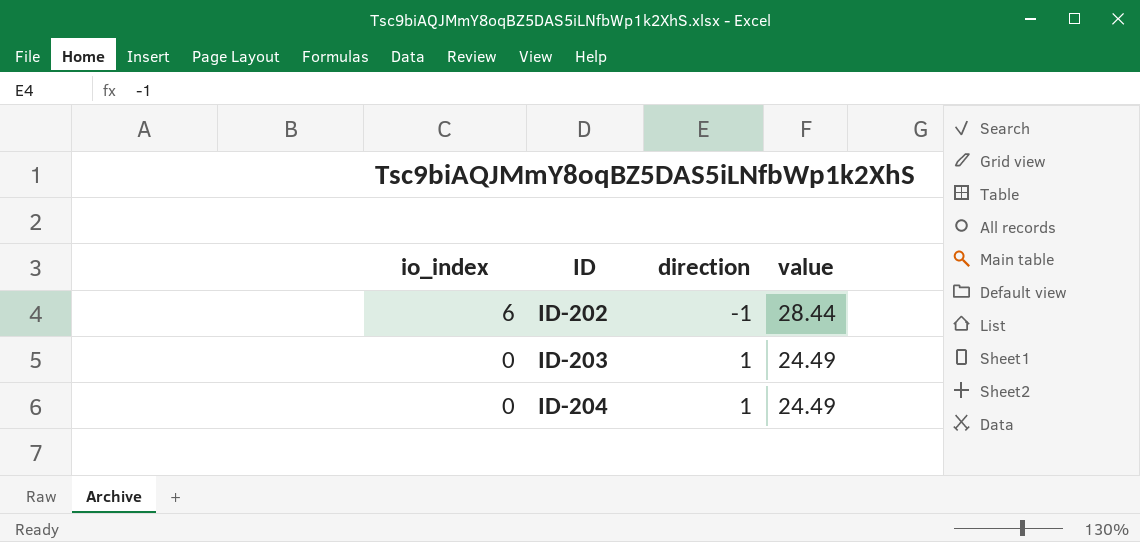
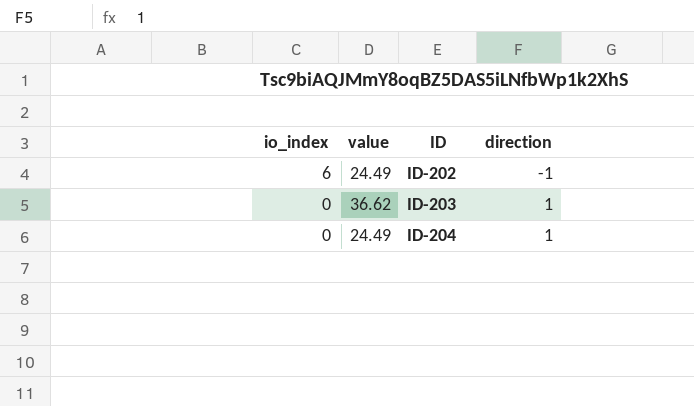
column value | position: 4 -> 2
ID-202 | value: 28.44 -> 24.49
ID-203 | value: 24.49 -> 36.62

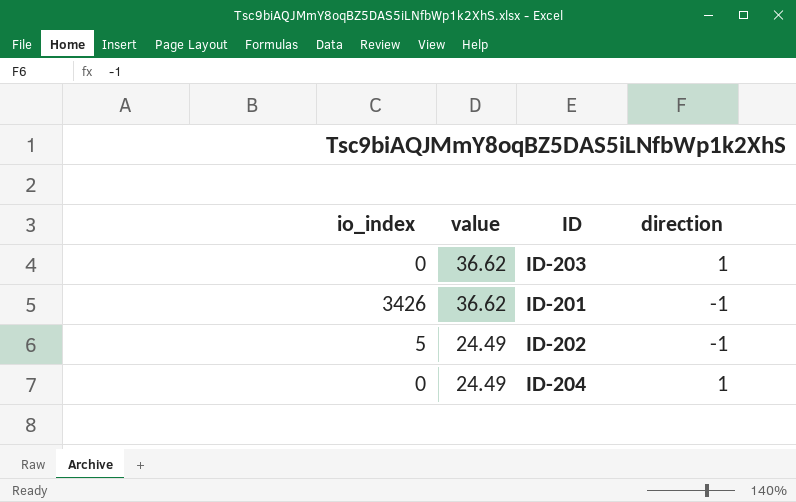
row order: io_index descending -> value descending
row ID-201: none -> 3426 | 36.62 | -1
ID-202 | io_index: 6 -> 5

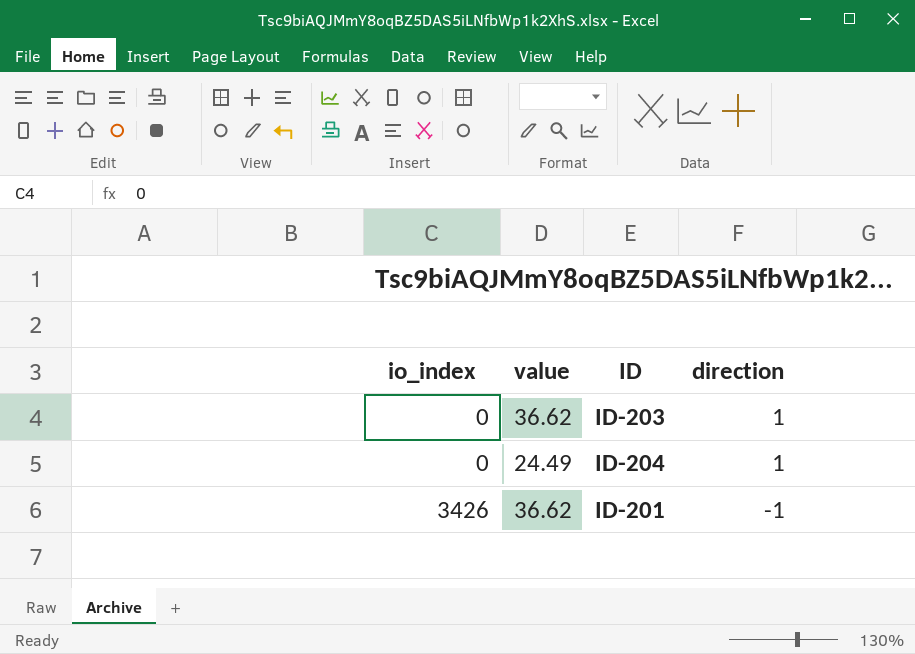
row order: value descending -> io_index ascending
row ID-202: 5 | 24.49 | -1 -> none

